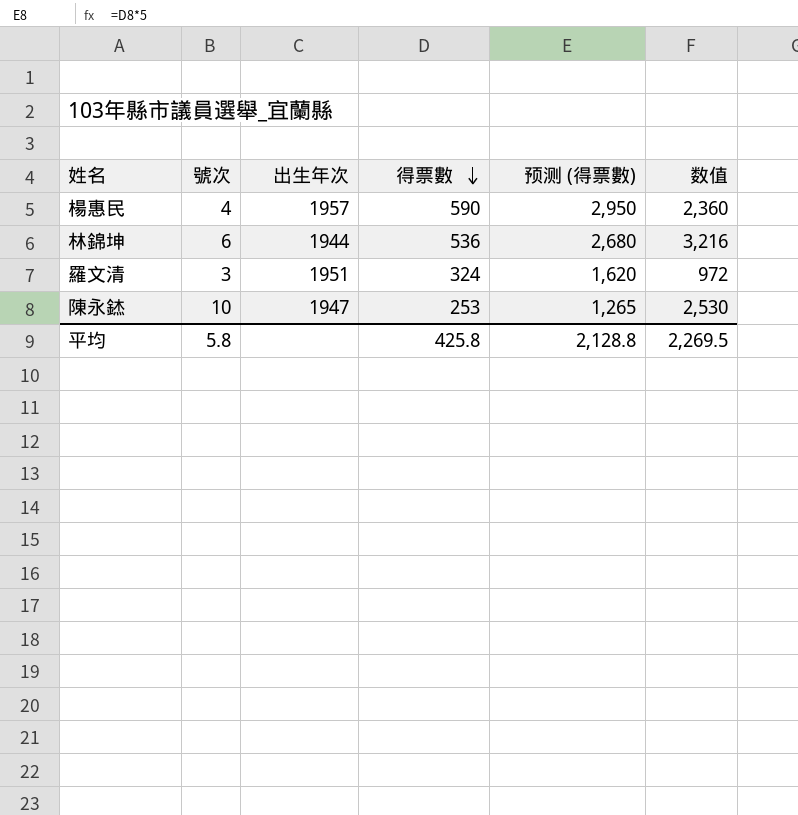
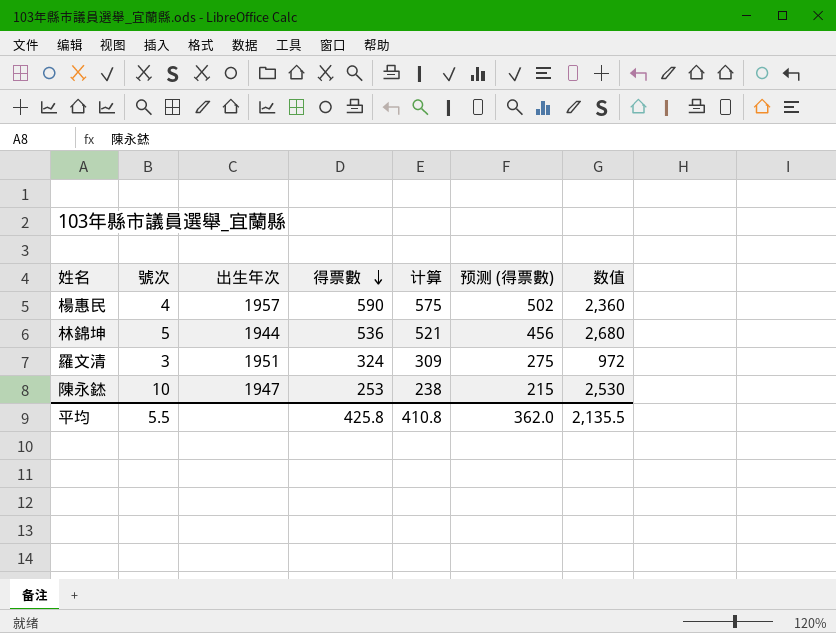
column 计算 | formula: none -> [得票數] - 15
column 预测 (得票數) | formula: [得票數] * 5 -> [得票數] * 0.85
林錦坤 | 號次: 6 -> 5
林錦坤 | 数值: 3,216 -> 2,680
平均 | 號次: 5.8 -> 5.5
平均 | 预测 (得票數): 2,128.8 -> 362.0
平均 | 数值: 2,269.5 -> 2,135.5

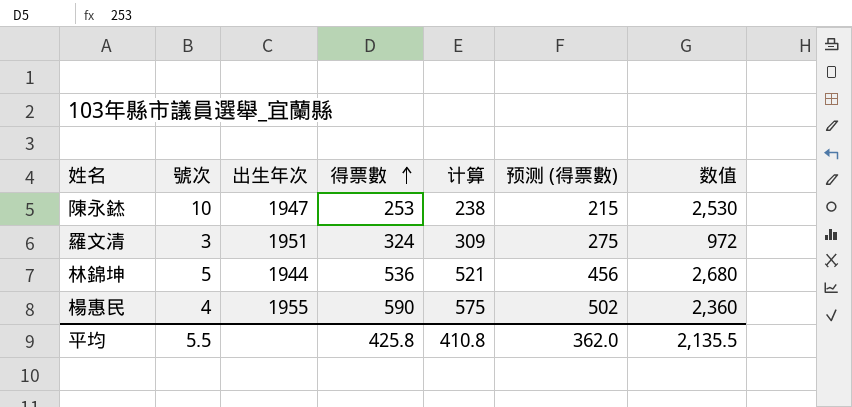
row order: 得票數 descending -> 得票數 ascending
楊惠民 | 出生年次: 1957 -> 1955

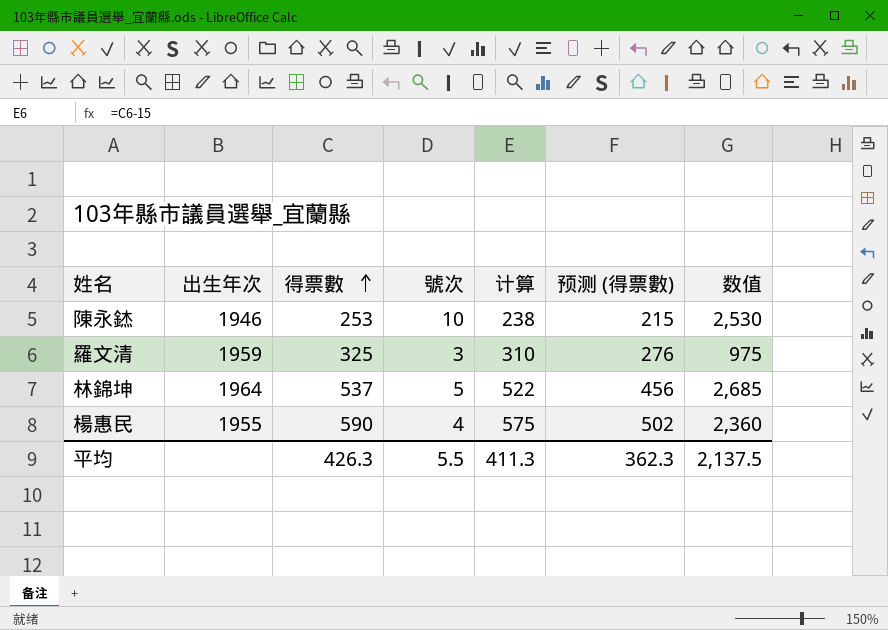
column 號次 | position: 2 -> 4
陳永錰 | 出生年次: 1947 -> 1946
羅文清 | 出生年次: 1951 -> 1959
羅文清 | 得票數: 324 -> 325
羅文清 | 计算: 309 -> 310
羅文清 | 预测 (得票數): 275 -> 276
羅文清 | 数值: 972 -> 975
林錦坤 | 出生年次: 1944 -> 1964
林錦坤 | 得票數: 536 -> 537
林錦坤 | 计算: 521 -> 522
林錦坤 | 数值: 2,680 -> 2,685
平均 | 得票數: 425.8 -> 426.3
平均 | 计算: 410.8 -> 411.3
平均 | 预测 (得票數): 362.0 -> 362.3
平均 | 数值: 2,135.5 -> 2,137.5

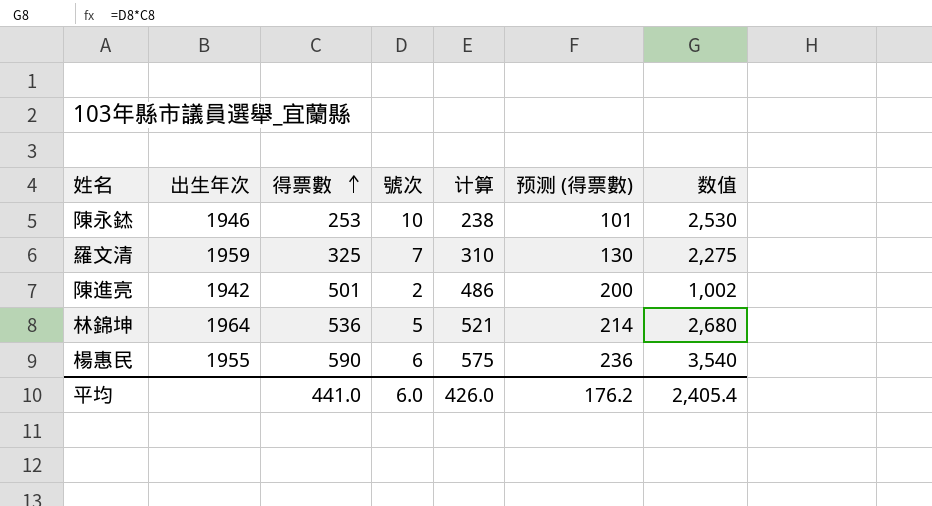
column 预测 (得票數) | formula: [得票數] * 0.85 -> [得票數] * 0.4
羅文清 | 號次: 3 -> 7
羅文清 | 数值: 975 -> 2,275
row 陳進亮: none -> 1942 | 501 | 2 | 486 | 200 | 1,002
林錦坤 | 得票數: 537 -> 536
林錦坤 | 计算: 522 -> 521
林錦坤 | 数值: 2,685 -> 2,680
楊惠民 | 號次: 4 -> 6
楊惠民 | 数值: 2,360 -> 3,540
平均 | 得票數: 426.3 -> 441.0
平均 | 號次: 5.5 -> 6.0
平均 | 计算: 411.3 -> 426.0
平均 | 预测 (得票數): 362.3 -> 176.2
平均 | 数值: 2,137.5 -> 2,405.4

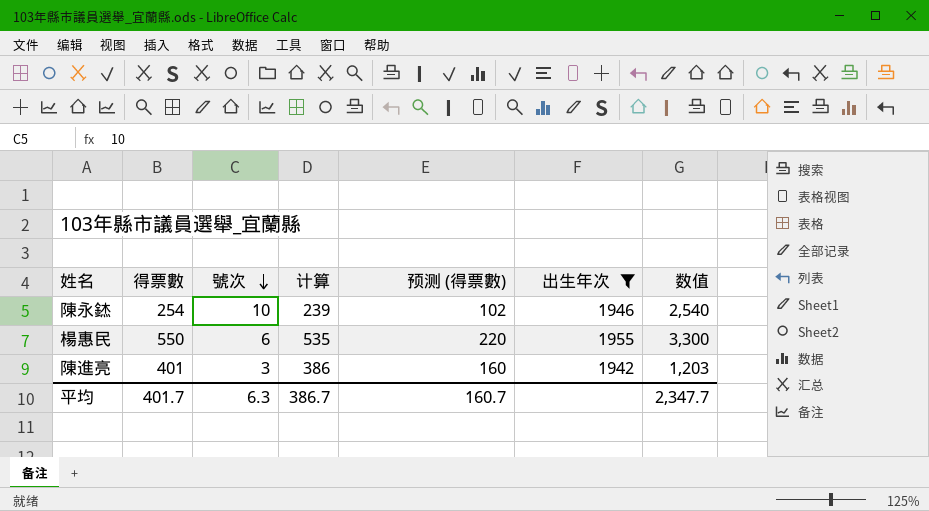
filter: none -> 出生年次 <= 1955
row order: 得票數 ascending -> 號次 descending
column 出生年次 | position: 2 -> 6
陳永錰 | 得票數: 253 -> 254
陳永錰 | 计算: 238 -> 239
陳永錰 | 预测 (得票數): 101 -> 102
陳永錰 | 数值: 2,530 -> 2,540
楊惠民 | 得票數: 590 -> 550
楊惠民 | 计算: 575 -> 535
楊惠民 | 预测 (得票數): 236 -> 220
楊惠民 | 数值: 3,540 -> 3,300
陳進亮 | 得票數: 501 -> 401
陳進亮 | 號次: 2 -> 3
陳進亮 | 计算: 486 -> 386
陳進亮 | 预测 (得票數): 200 -> 160
陳進亮 | 数值: 1,002 -> 1,203
平均 | 得票數: 441.0 -> 401.7
平均 | 號次: 6.0 -> 6.3
平均 | 计算: 426.0 -> 386.7
平均 | 预测 (得票數): 176.2 -> 160.7
平均 | 数值: 2,405.4 -> 2,347.7

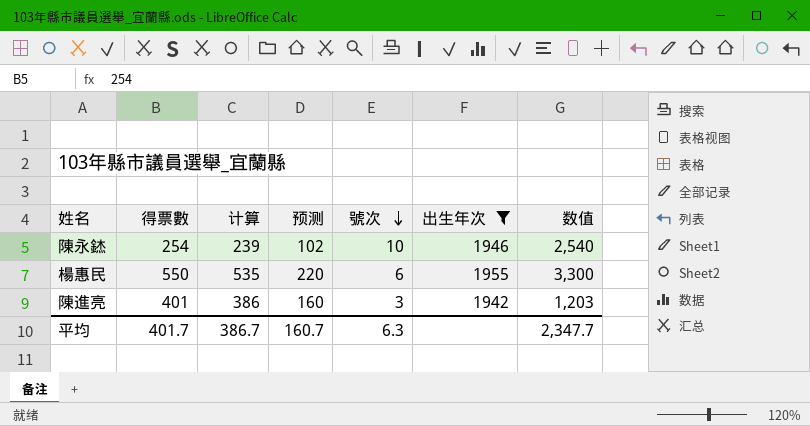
column name: 预测 (得票數) -> 预测
column 號次 | position: 3 -> 5

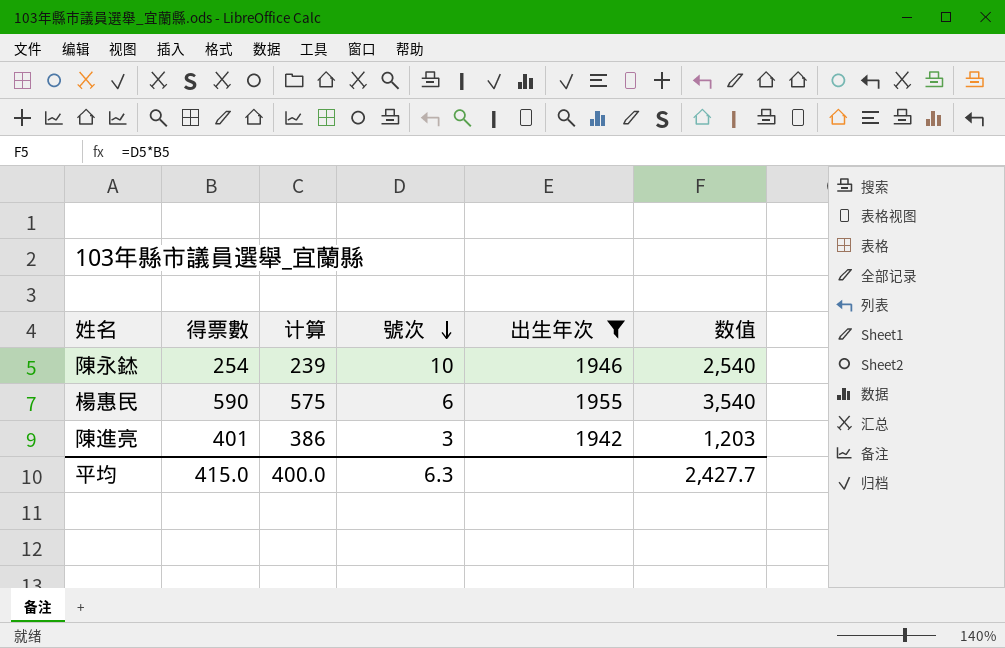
column 预测 | formula: [得票數] * 0.4 -> none
楊惠民 | 得票數: 550 -> 590
楊惠民 | 计算: 535 -> 575
楊惠民 | 数值: 3,300 -> 3,540
平均 | 得票數: 401.7 -> 415.0
平均 | 计算: 386.7 -> 400.0
平均 | 数值: 2,347.7 -> 2,427.7

